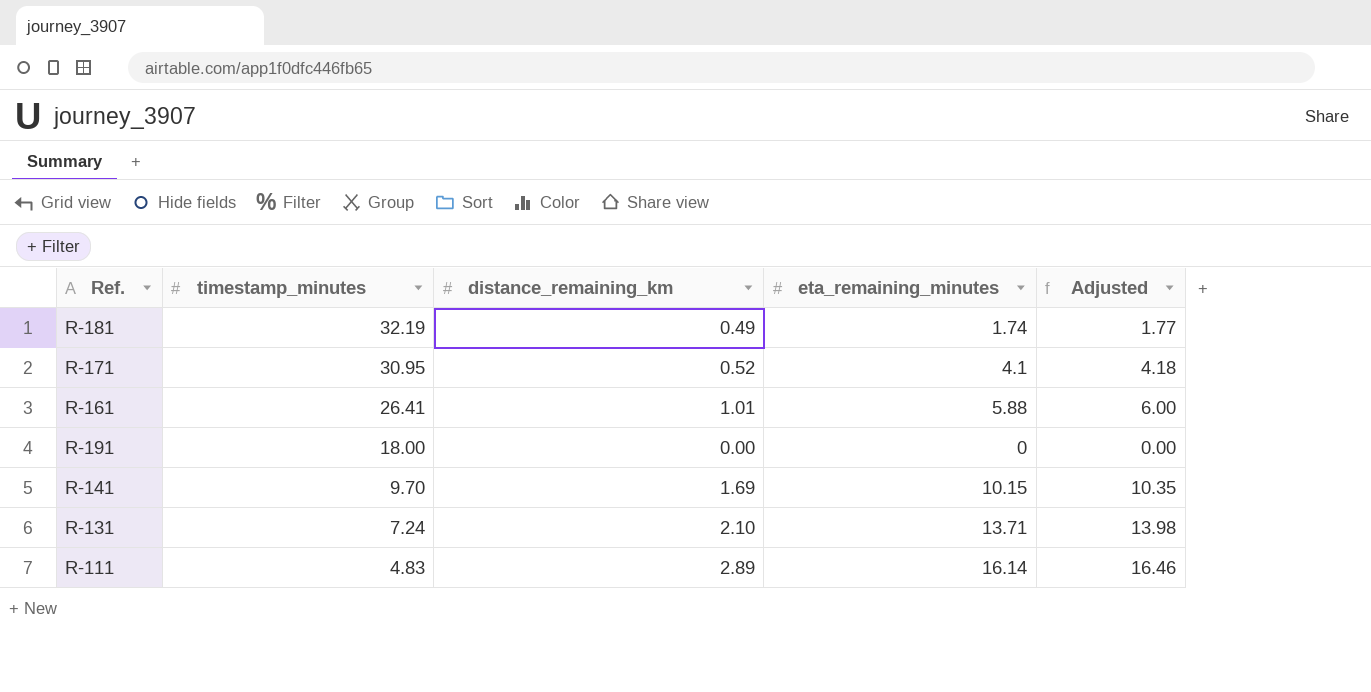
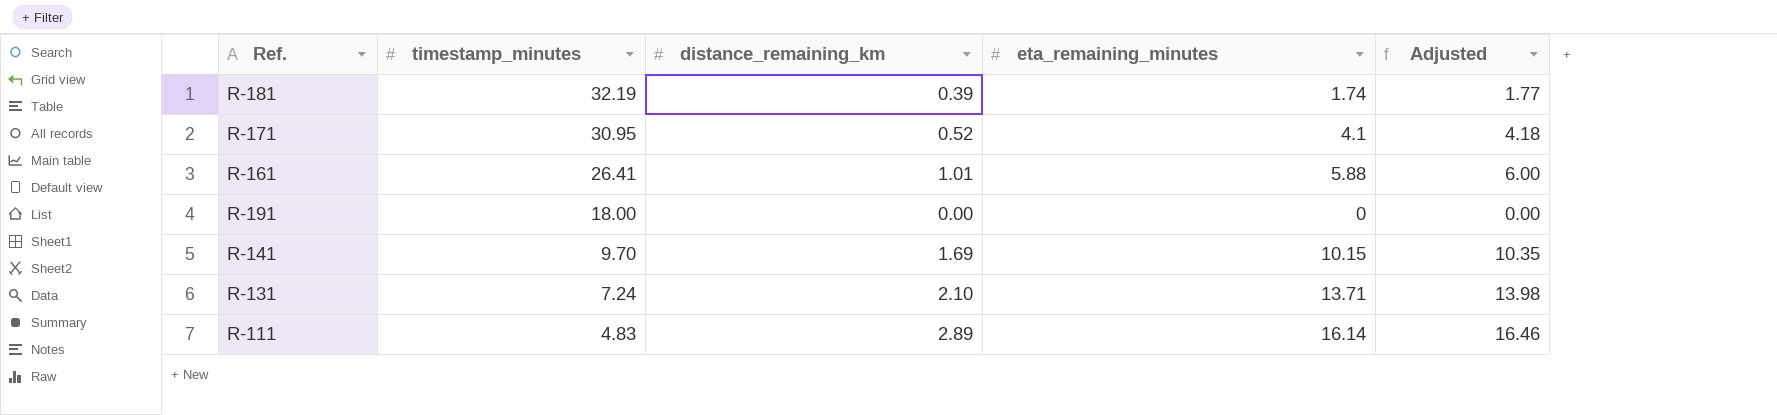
R-181 | distance_remaining_km: 0.49 -> 0.39

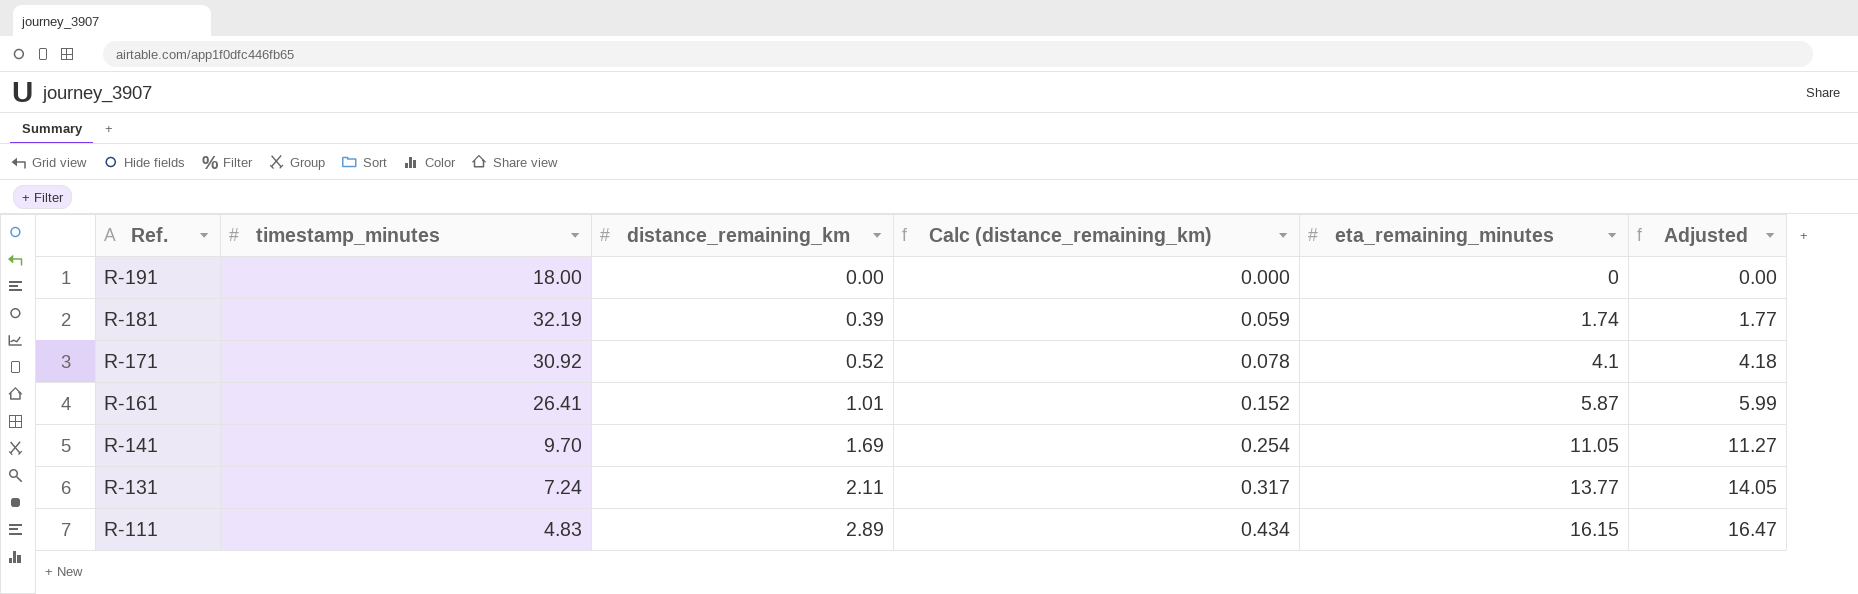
row order: timestamp_minutes descending -> Ref. descending
column Calc (distance_remaining_km) | formula: none -> [distance_remaining_km] * 0.15
R-171 | timestamp_minutes: 30.95 -> 30.92
R-161 | eta_remaining_minutes: 5.88 -> 5.87
R-161 | Adjusted: 6.00 -> 5.99
R-141 | eta_remaining_minutes: 10.15 -> 11.05
R-141 | Adjusted: 10.35 -> 11.27
R-131 | distance_remaining_km: 2.10 -> 2.11
R-131 | eta_remaining_minutes: 13.71 -> 13.77
R-131 | Adjusted: 13.98 -> 14.05
R-111 | eta_remaining_minutes: 16.14 -> 16.15
R-111 | Adjusted: 16.46 -> 16.47

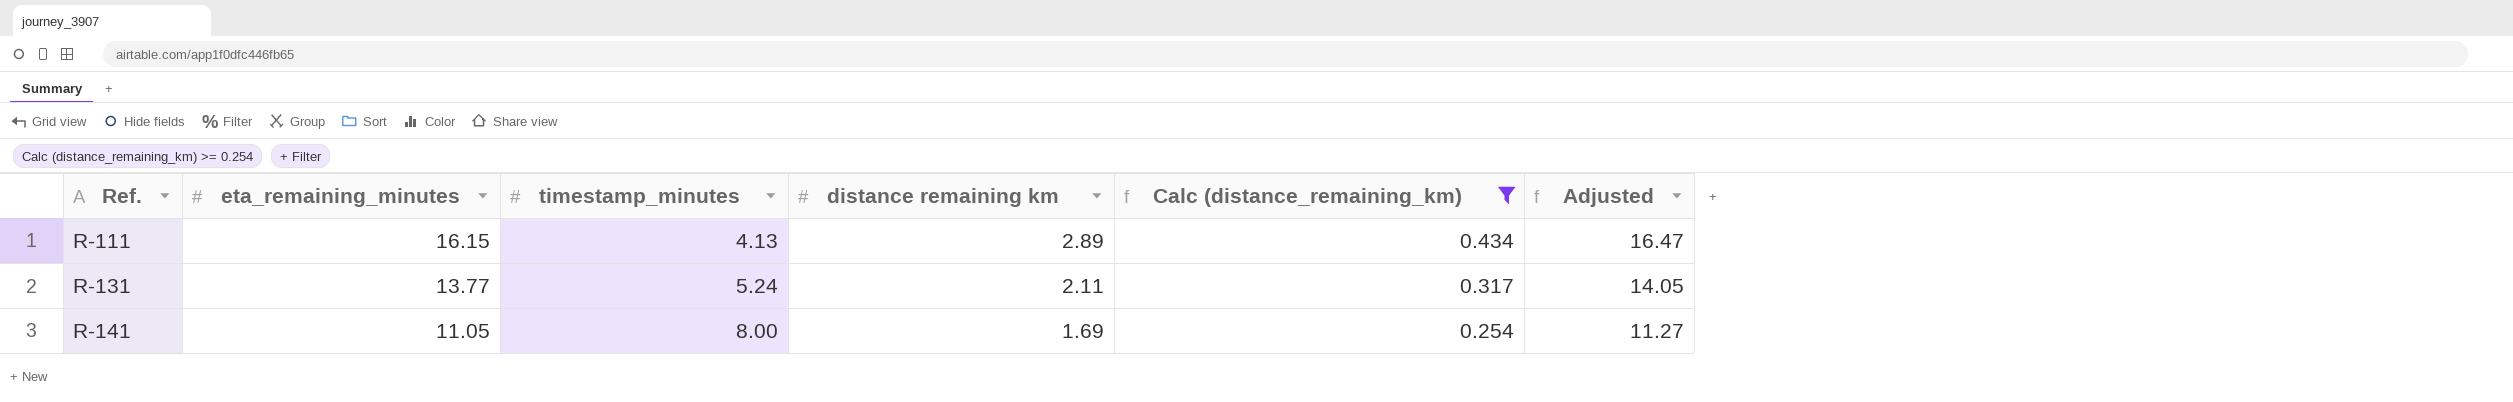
filter: none -> Calc (distance_remaining_km) >= 0.254
row order: Ref. descending -> Ref. ascending
column eta_remaining_minutes | position: 5 -> 2
column name: distance_remaining_km -> distance remaining km
R-111 | timestamp_minutes: 4.83 -> 4.13
R-131 | timestamp_minutes: 7.24 -> 5.24
R-141 | timestamp_minutes: 9.70 -> 8.00

